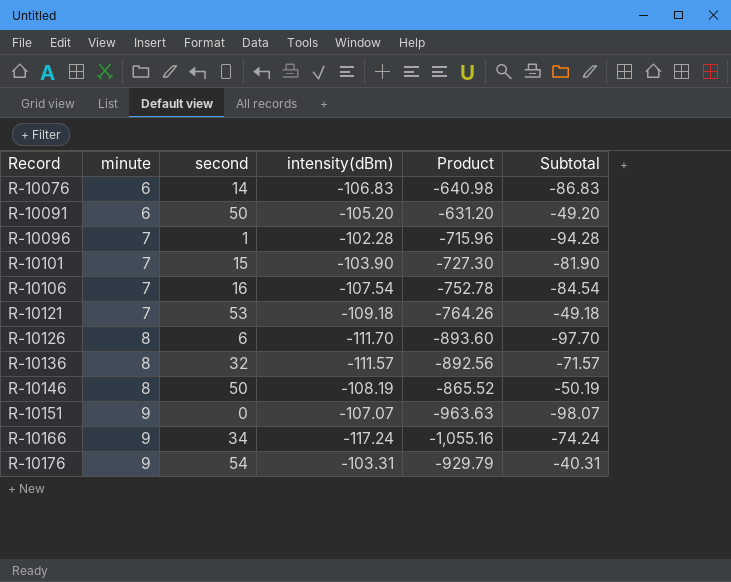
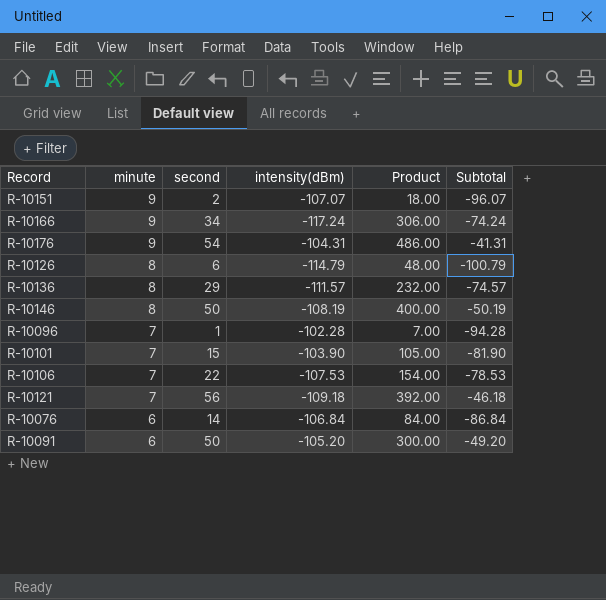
row order: Record ascending -> minute descending
column Product | formula: [minute] * [intensity(dBm)] -> [minute] * [second]
R-10151 | second: 0 -> 2
R-10151 | Subtotal: -98.07 -> -96.07
R-10176 | intensity(dBm): -103.31 -> -104.31
R-10176 | Subtotal: -40.31 -> -41.31
R-10126 | intensity(dBm): -111.70 -> -114.79
R-10126 | Subtotal: -97.70 -> -100.79
R-10136 | second: 32 -> 29
R-10136 | Subtotal: -71.57 -> -74.57
R-10106 | second: 16 -> 22
R-10106 | intensity(dBm): -107.54 -> -107.53
R-10106 | Subtotal: -84.54 -> -78.53
R-10121 | second: 53 -> 56
R-10121 | Subtotal: -49.18 -> -46.18
R-10076 | intensity(dBm): -106.83 -> -106.84
R-10076 | Subtotal: -86.83 -> -86.84

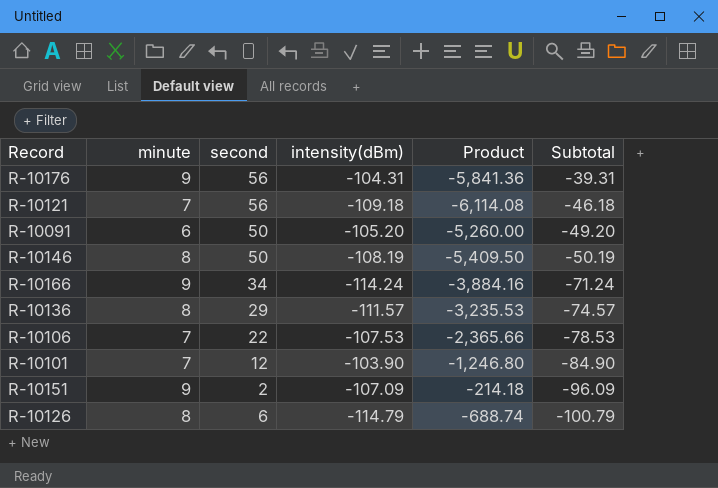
row order: minute descending -> Subtotal descending
column Product | formula: [minute] * [second] -> [second] * [intensity(dBm)]
row R-10096: 7 | 1 | -102.28 | 7.00 | -94.28 -> none
row R-10076: 6 | 14 | -106.84 | 84.00 | -86.84 -> none
R-10176 | second: 54 -> 56
R-10176 | Subtotal: -41.31 -> -39.31
R-10166 | intensity(dBm): -117.24 -> -114.24
R-10166 | Subtotal: -74.24 -> -71.24
R-10101 | second: 15 -> 12
R-10101 | Subtotal: -81.90 -> -84.90
R-10151 | intensity(dBm): -107.07 -> -107.09
R-10151 | Subtotal: -96.07 -> -96.09

